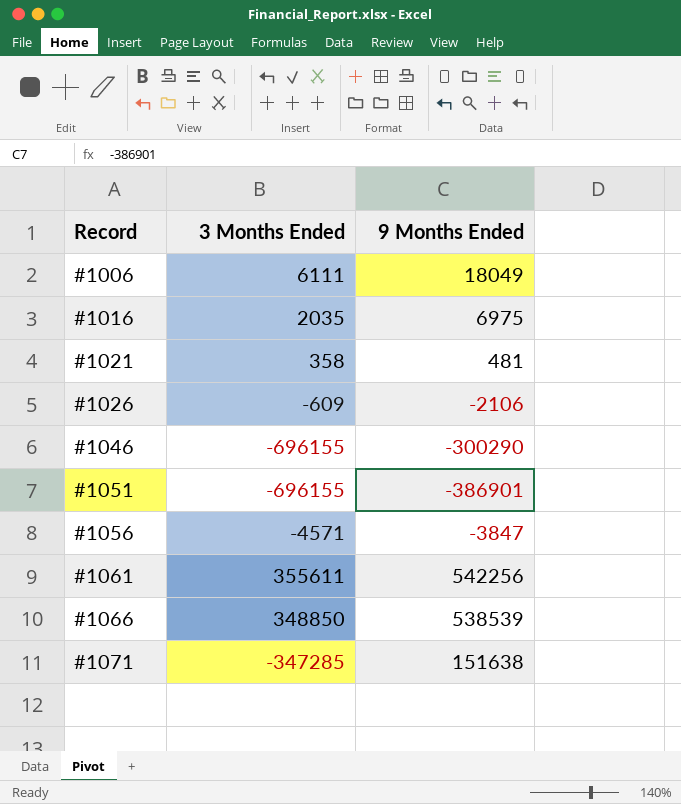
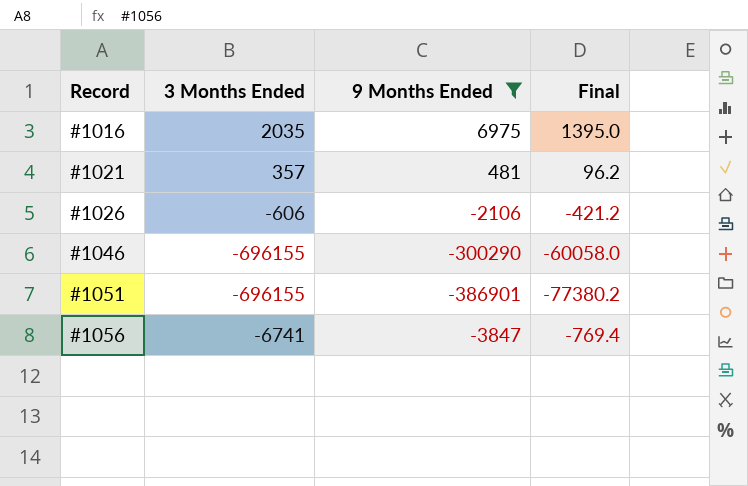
filter: none -> 9 Months Ended <= 6975
column Final | formula: none -> [9 Months Ended] * 0.2
#1021 | 3 Months Ended: 358 -> 357
#1026 | 3 Months Ended: -609 -> -606
#1056 | 3 Months Ended: -4571 -> -6741

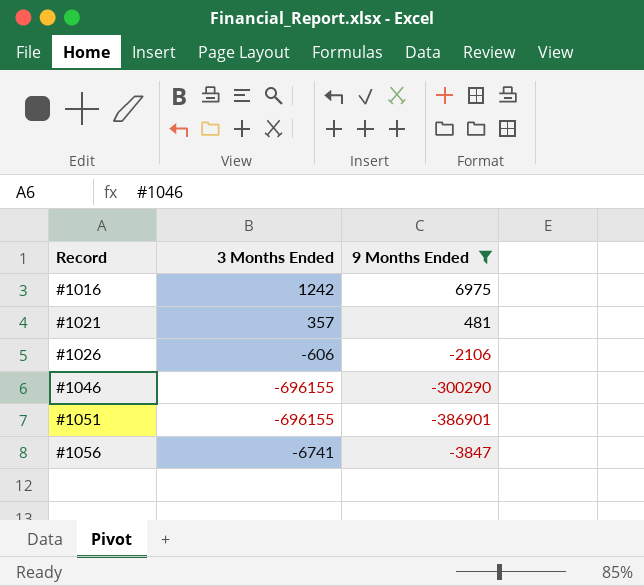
column Final | formula: [9 Months Ended] * 0.2 -> none
#1016 | 3 Months Ended: 2035 -> 1242

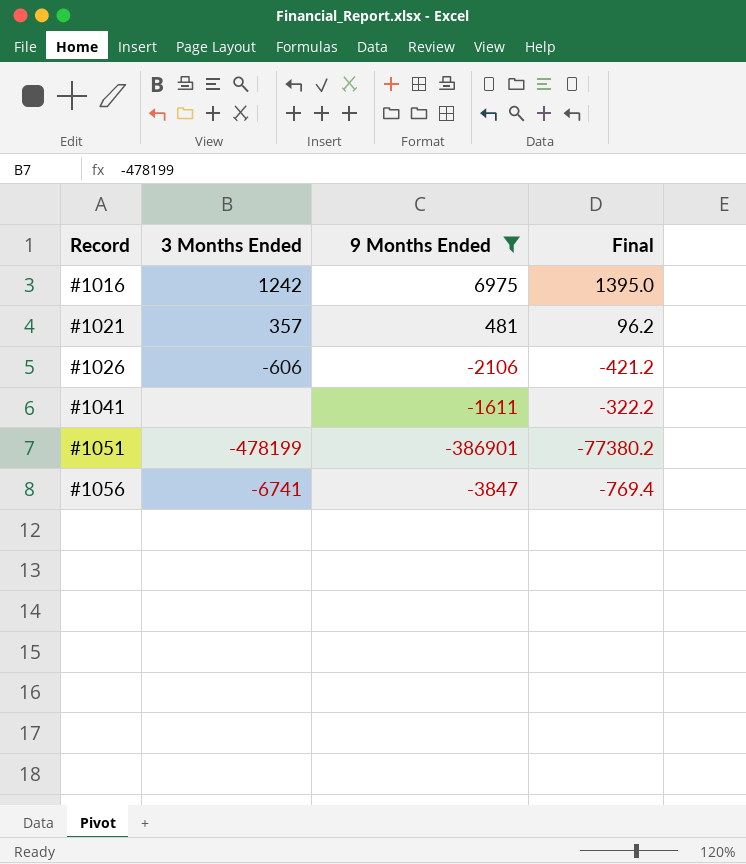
column Final | formula: none -> [9 Months Ended] * 0.2
row #1046: -696155 | -300290 -> none
row #1041: none -> none | -1611 | -322.2
#1051 | 3 Months Ended: -696155 -> -478199

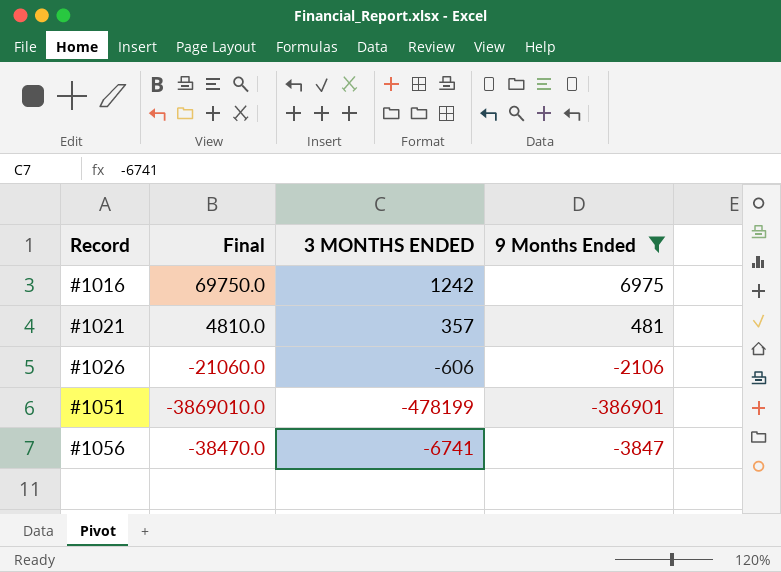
column Final | formula: [9 Months Ended] * 0.2 -> [9 Months Ended] * 10
column Final | position: 4 -> 2
column name: 3 Months Ended -> 3 MONTHS ENDED
row #1041: none | -1611 | -322.2 -> none

